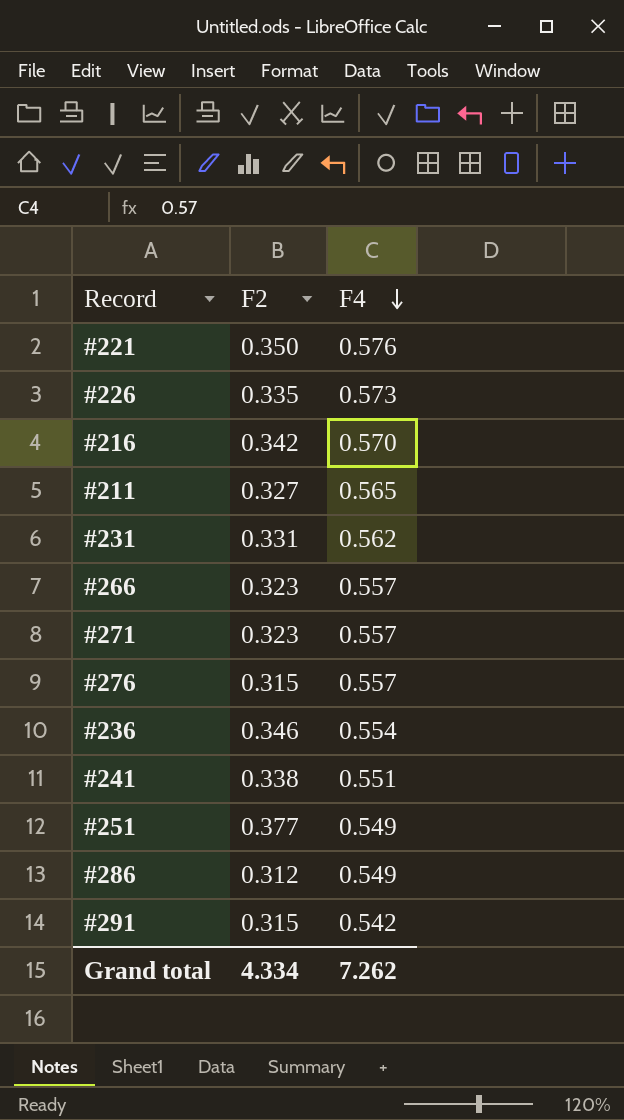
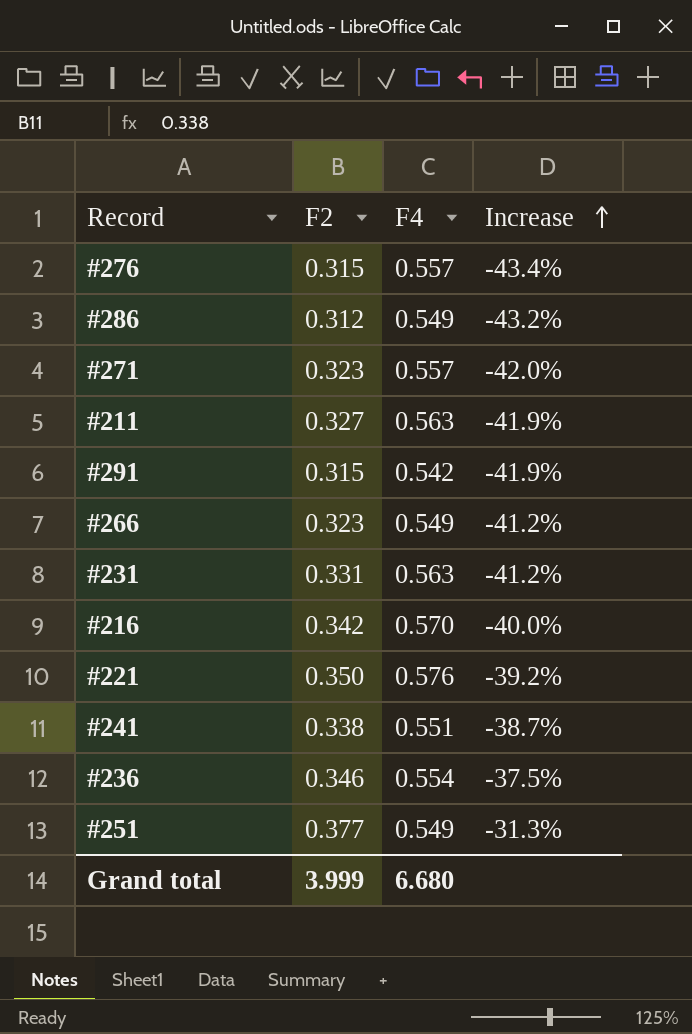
row order: F4 descending -> Increase ascending
column Increase | formula: none -> ([F2] - [F4]) / [F4]
row #226: 0.335 | 0.573 -> none
#211 | F4: 0.565 -> 0.563
#266 | F4: 0.557 -> 0.549
#231 | F4: 0.562 -> 0.563
Grand total | F2: 4.334 -> 3.999
Grand total | F4: 7.262 -> 6.680

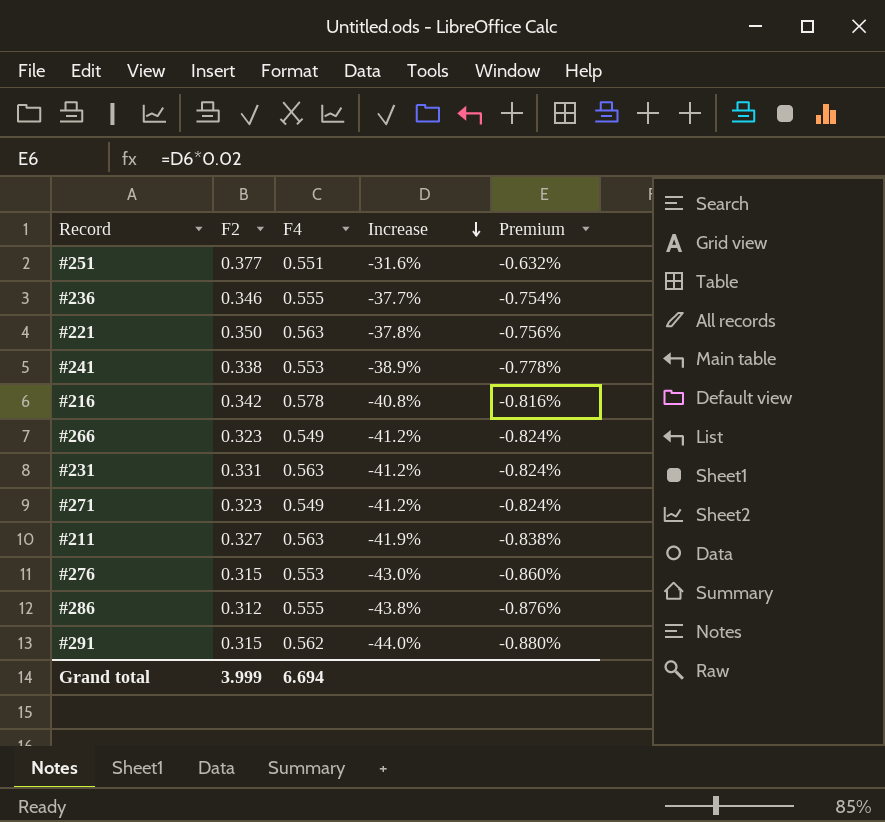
row order: Increase ascending -> Increase descending
column Premium | formula: none -> [Increase] * 0.02
#251 | F4: 0.549 -> 0.551
#251 | Increase: -31.3% -> -31.6%
#236 | F4: 0.554 -> 0.555
#236 | Increase: -37.5% -> -37.7%
#221 | F4: 0.576 -> 0.563
#221 | Increase: -39.2% -> -37.8%
#241 | F4: 0.551 -> 0.553
#241 | Increase: -38.7% -> -38.9%
#216 | F4: 0.570 -> 0.578
#216 | Increase: -40.0% -> -40.8%
#271 | F4: 0.557 -> 0.549
#271 | Increase: -42.0% -> -41.2%
#276 | F4: 0.557 -> 0.553
#276 | Increase: -43.4% -> -43.0%
#286 | F4: 0.549 -> 0.555
#286 | Increase: -43.2% -> -43.8%
#291 | F4: 0.542 -> 0.562
#291 | Increase: -41.9% -> -44.0%
Grand total | F4: 6.680 -> 6.694

